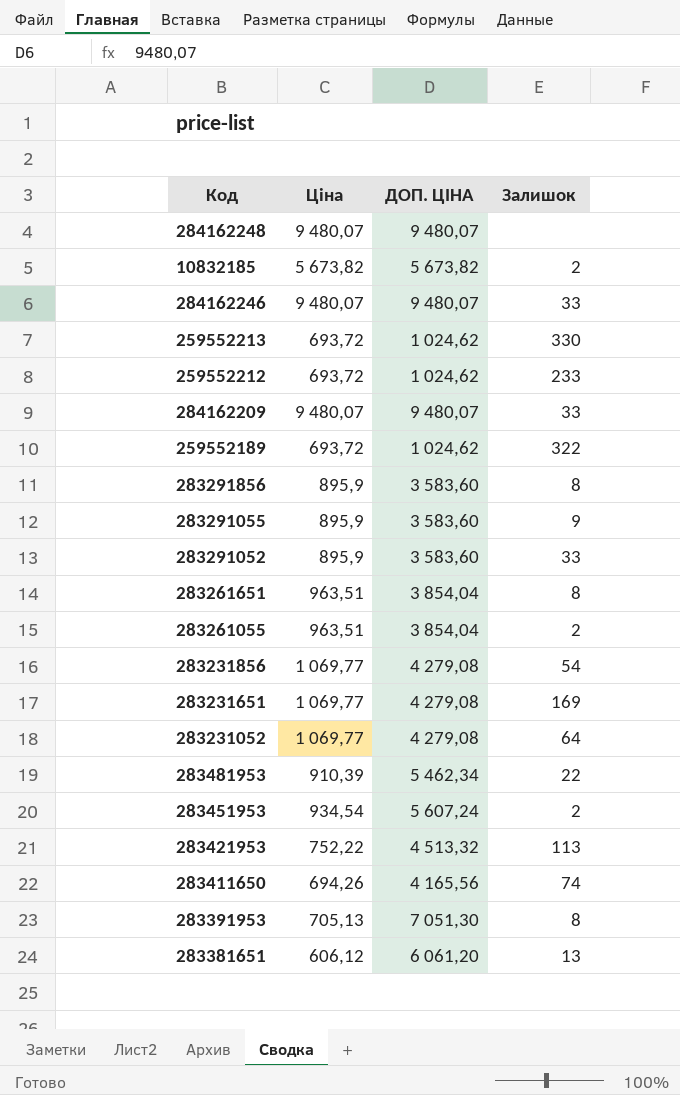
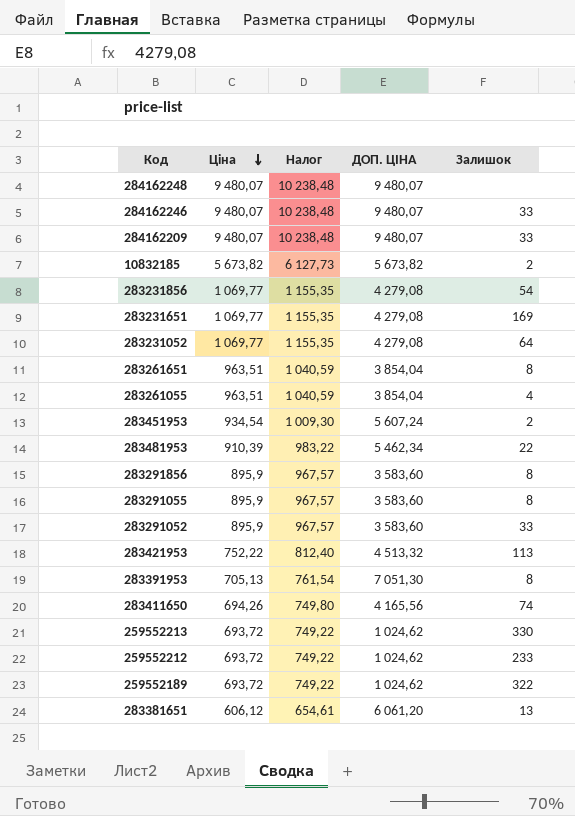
row order: none -> Ціна descending
column Налог | formula: none -> [Ціна] * 1,08
283261055 | Залишок: 2 -> 4
283291055 | Залишок: 9 -> 8

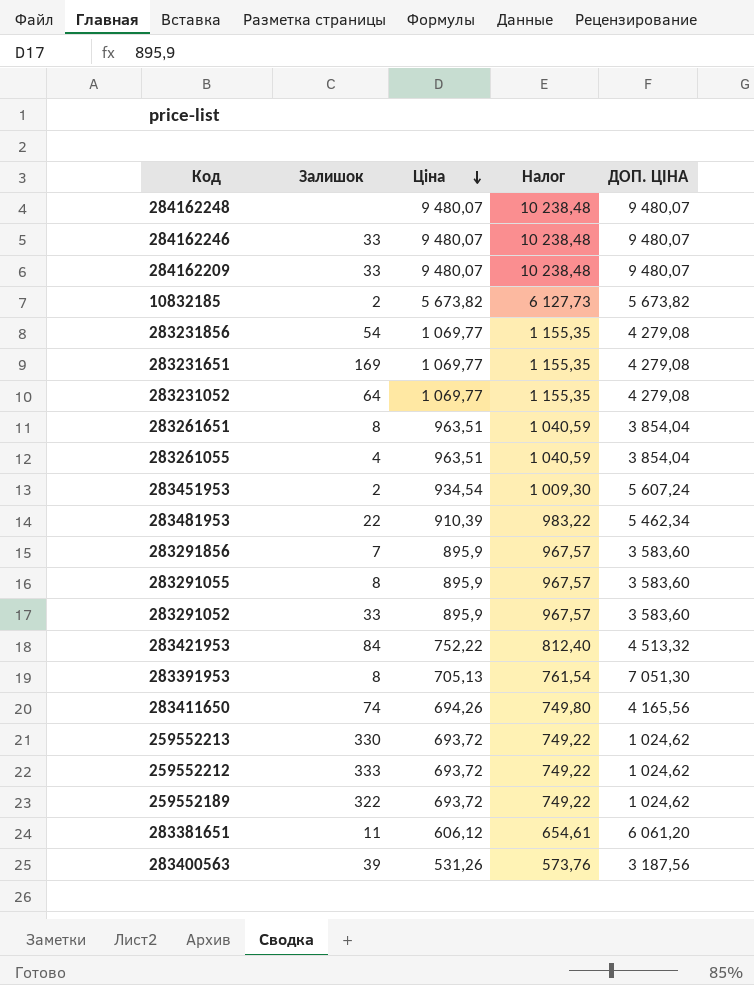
column Залишок | position: 5 -> 2
283291856 | Залишок: 8 -> 7
283421953 | Залишок: 113 -> 84
259552212 | Залишок: 233 -> 333
283381651 | Залишок: 13 -> 11
row 283400563: none -> 39 | 531,26 | 573,76 | 3 187,56

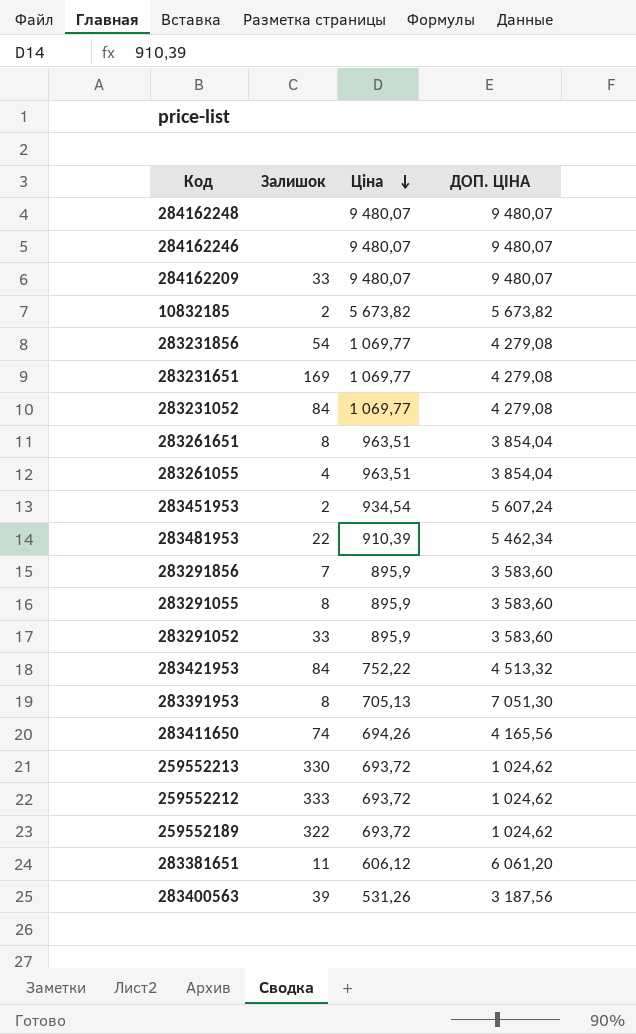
column Налог | formula: [Ціна] * 1,08 -> none
284162246 | Залишок: 33 -> none
283231052 | Залишок: 64 -> 84

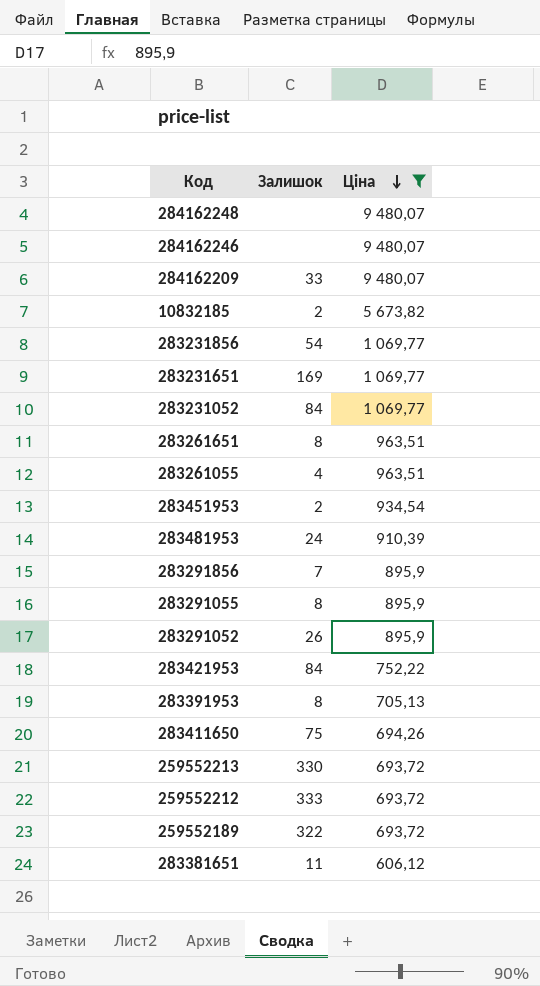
filter: none -> Ціна != 531,26
column ДОП. ЦІНА | position: 4 -> none
283481953 | Залишок: 22 -> 24
283291052 | Залишок: 33 -> 26
283411650 | Залишок: 74 -> 75

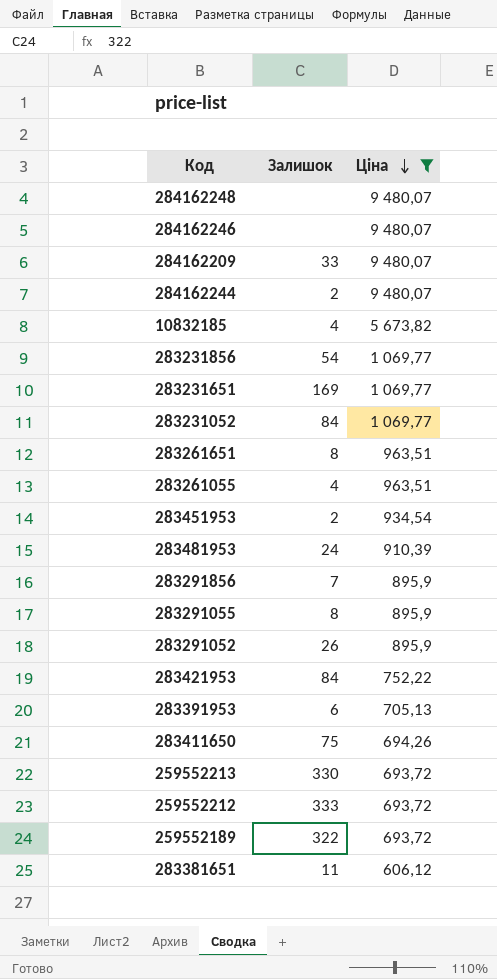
row 284162244: none -> 2 | 9 480,07
10832185 | Залишок: 2 -> 4
283391953 | Залишок: 8 -> 6

